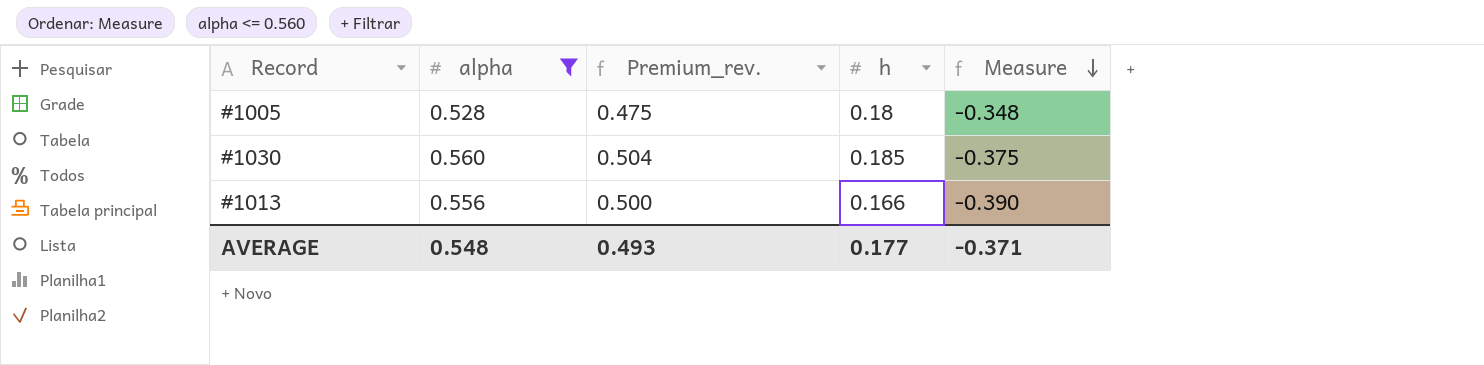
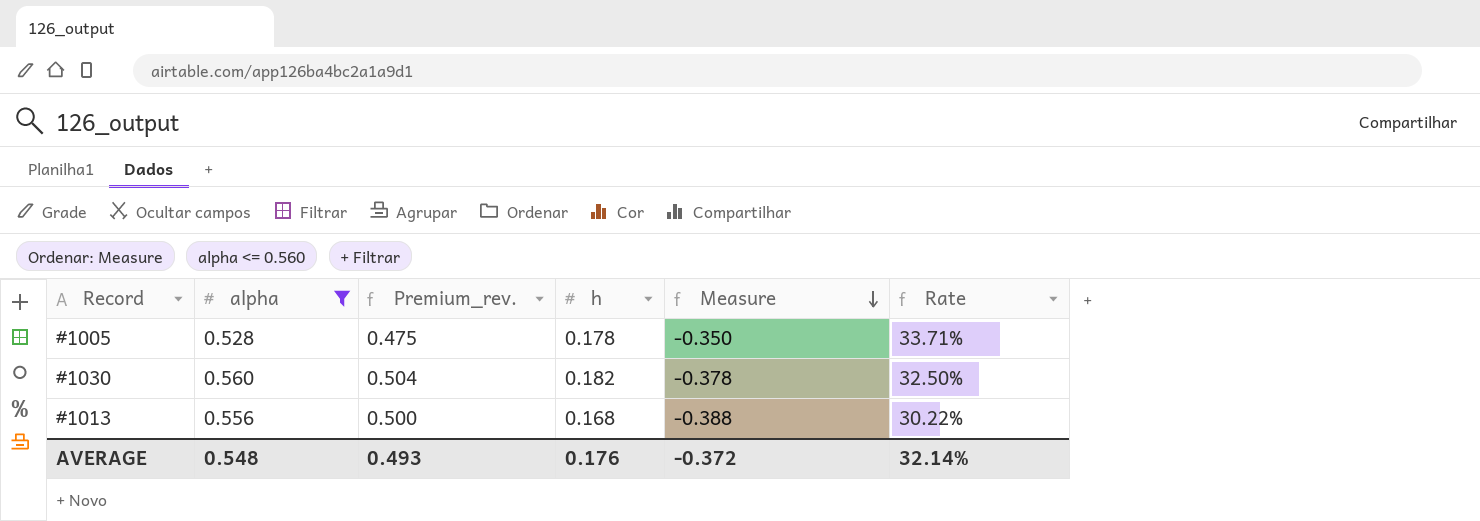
column Rate | formula: none -> [h] / [alpha]
#1005 | h: 0.18 -> 0.178
#1005 | Measure: -0.348 -> -0.350
#1030 | h: 0.185 -> 0.182
#1030 | Measure: -0.375 -> -0.378
#1013 | h: 0.166 -> 0.168
#1013 | Measure: -0.390 -> -0.388
AVERAGE | h: 0.177 -> 0.176
AVERAGE | Measure: -0.371 -> -0.372

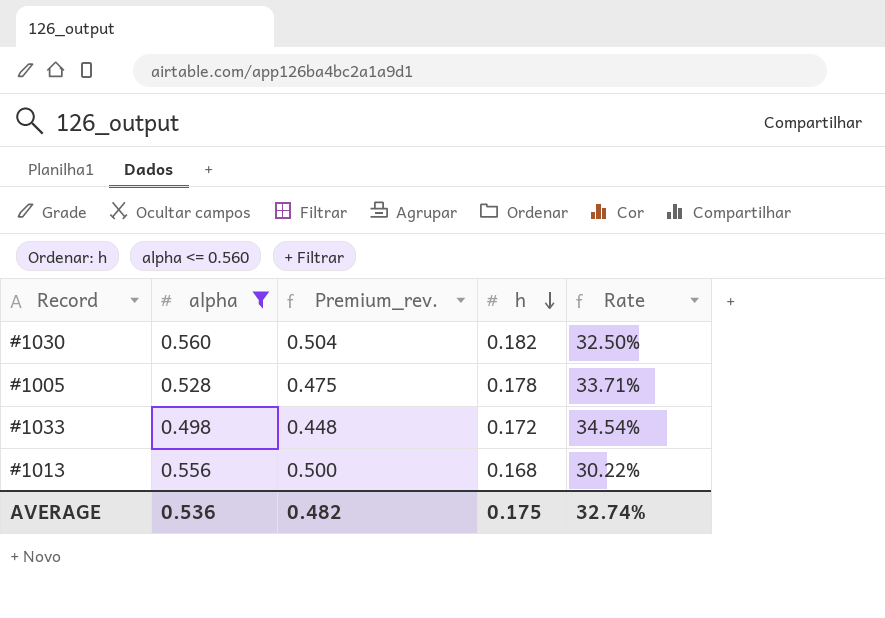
row order: Measure descending -> h descending
column Measure | formula: [h] - [alpha] -> none
row #1033: none -> 0.498 | 0.448 | 0.172 | 34.54%
AVERAGE | alpha: 0.548 -> 0.536
AVERAGE | Premium_rev.: 0.493 -> 0.482
AVERAGE | h: 0.176 -> 0.175
AVERAGE | Rate: 32.14% -> 32.74%

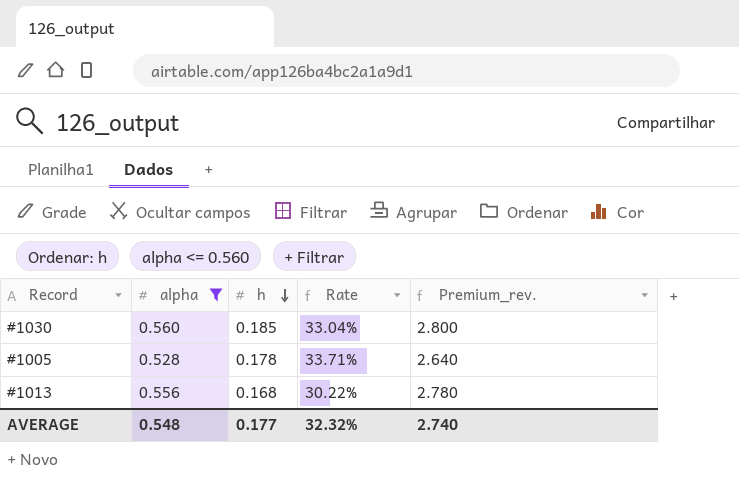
column Premium_rev. | formula: [alpha] * 0.9 -> [alpha] * 5
column Premium_rev. | position: 3 -> 5
row #1033: 0.498 | 0.448 | 0.172 | 34.54% -> none
#1030 | h: 0.182 -> 0.185
#1030 | Rate: 32.50% -> 33.04%
AVERAGE | alpha: 0.536 -> 0.548
AVERAGE | h: 0.175 -> 0.177
AVERAGE | Rate: 32.74% -> 32.32%
AVERAGE | Premium_rev.: 0.482 -> 2.740

